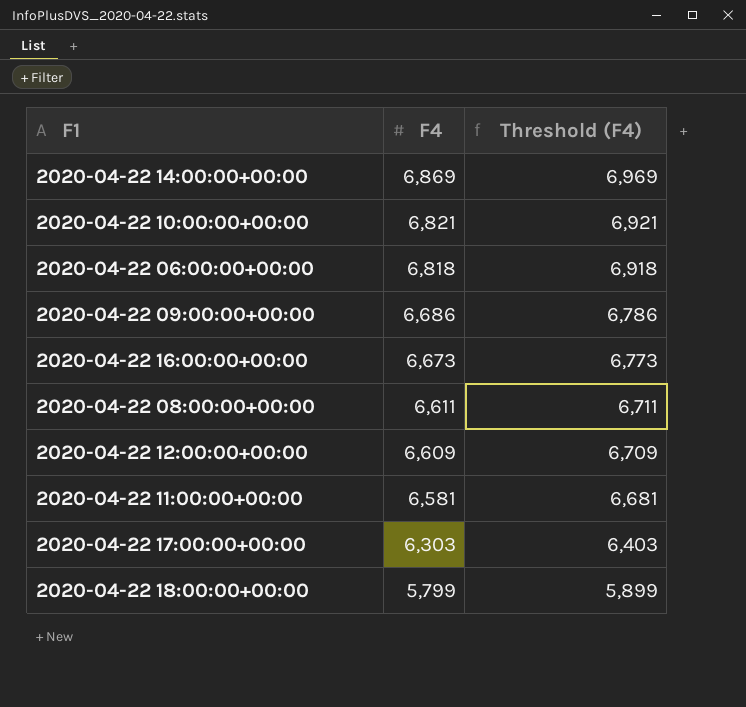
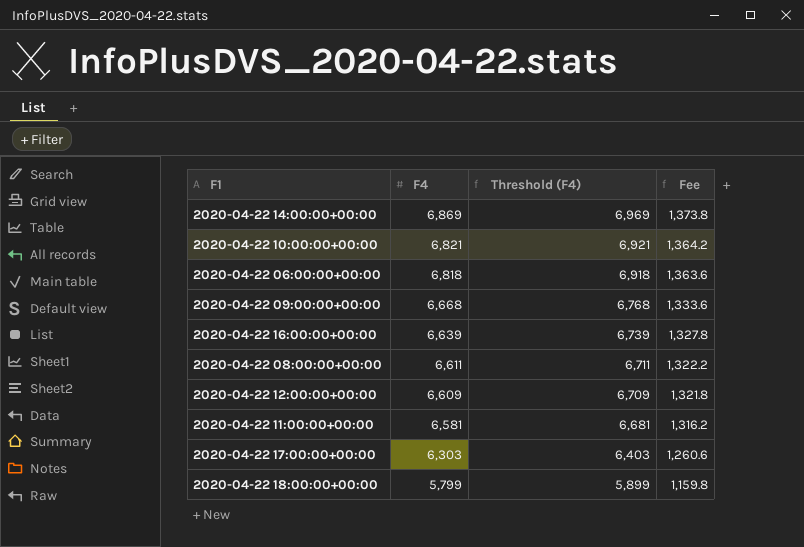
column Fee | formula: none -> [F4] * 0.2
2020-04-22 09:00:00+00:00 | F4: 6,686 -> 6,668
2020-04-22 09:00:00+00:00 | Threshold (F4): 6,786 -> 6,768
2020-04-22 16:00:00+00:00 | F4: 6,673 -> 6,639
2020-04-22 16:00:00+00:00 | Threshold (F4): 6,773 -> 6,739

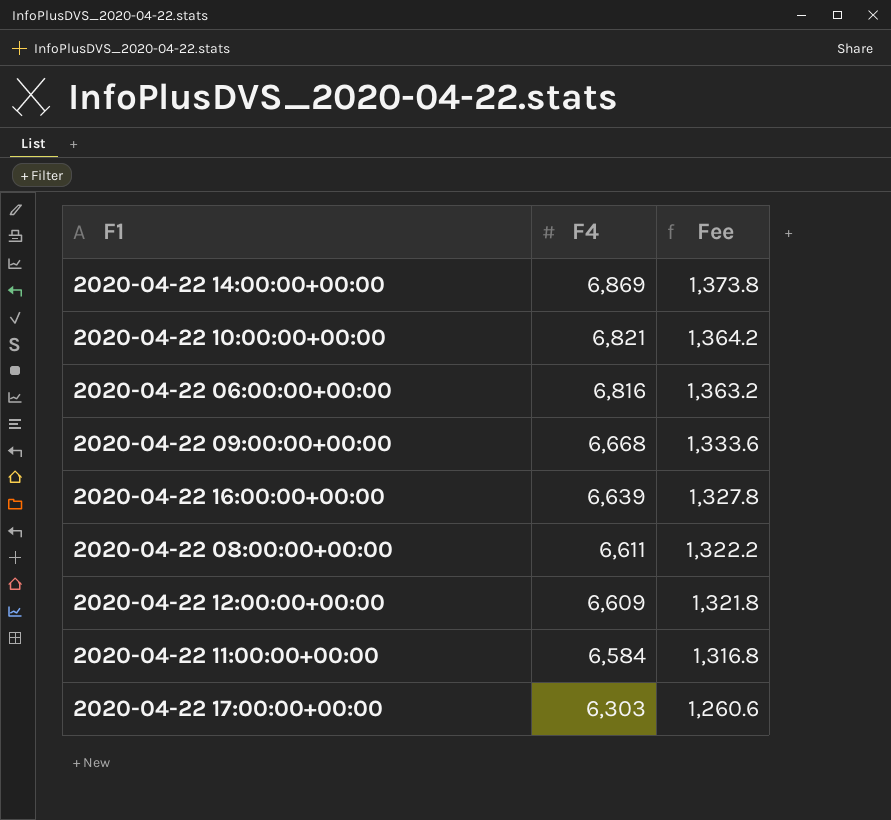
column Threshold (F4) | formula: [F4] + 100 -> none
row 2020-04-22 18:00:00+00:00: 5,799 | 5,899 | 1,159.8 -> none
2020-04-22 06:00:00+00:00 | F4: 6,818 -> 6,816
2020-04-22 06:00:00+00:00 | Fee: 1,363.6 -> 1,363.2
2020-04-22 11:00:00+00:00 | F4: 6,581 -> 6,584
2020-04-22 11:00:00+00:00 | Fee: 1,316.2 -> 1,316.8

